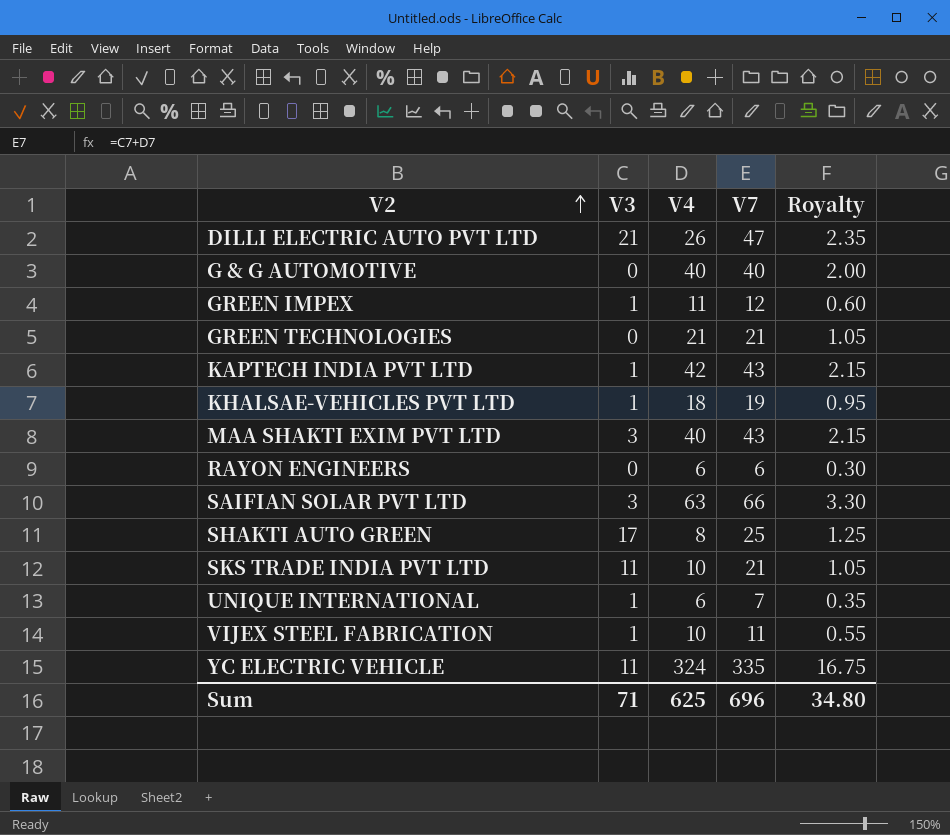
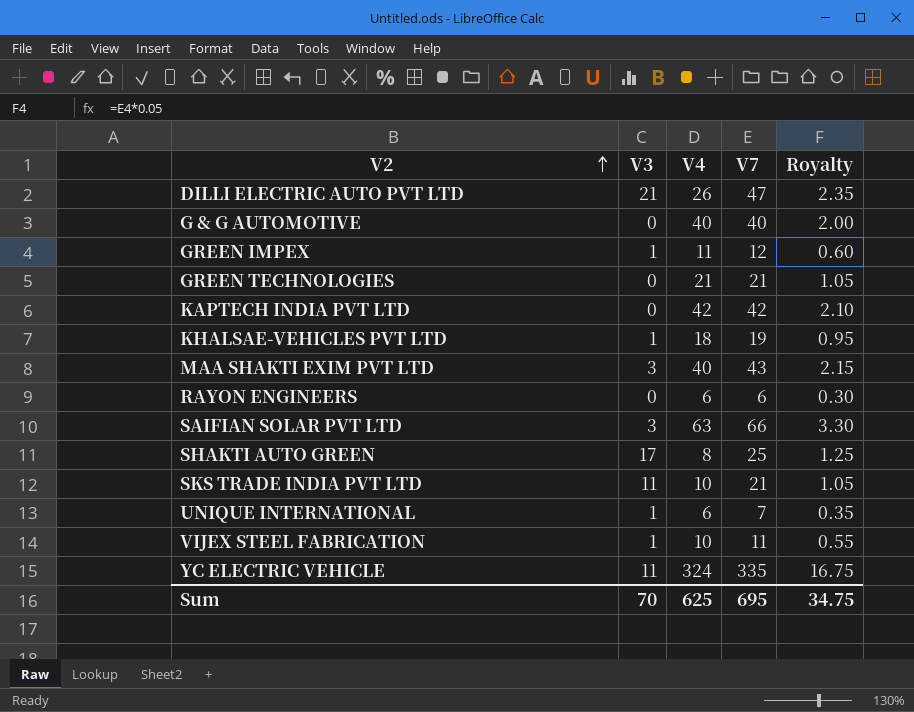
KAPTECH INDIA PVT LTD | V3: 1 -> 0
KAPTECH INDIA PVT LTD | V7: 43 -> 42
KAPTECH INDIA PVT LTD | Royalty: 2.15 -> 2.10
Sum | V3: 71 -> 70
Sum | V7: 696 -> 695
Sum | Royalty: 34.80 -> 34.75

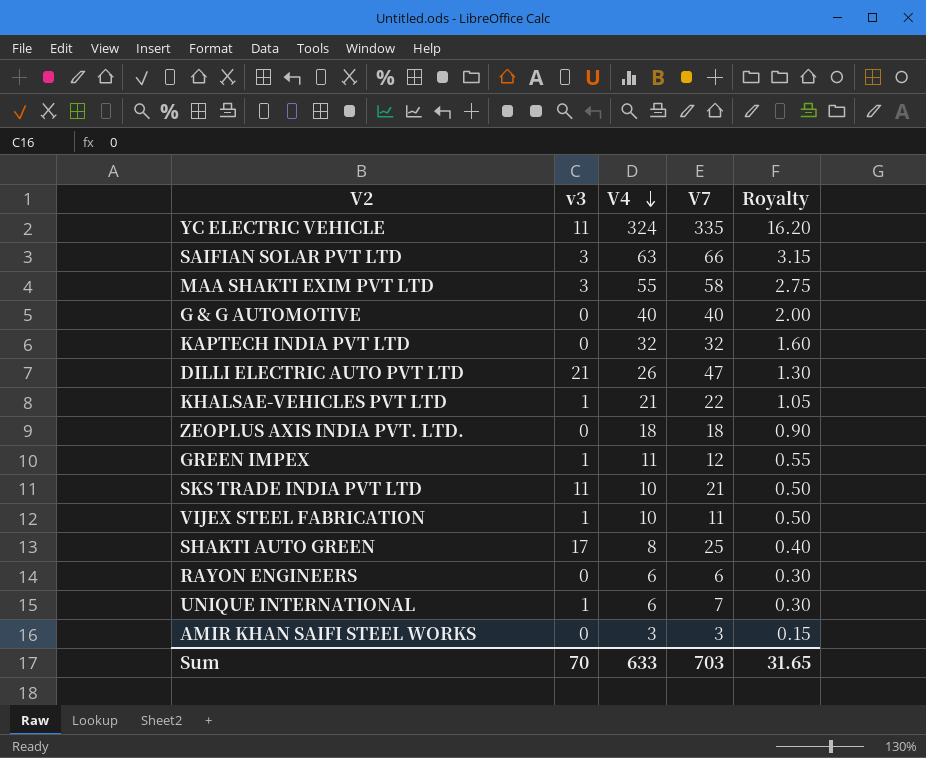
row order: V2 ascending -> V4 descending
column name: V3 -> v3
column Royalty | formula: [V7] * 0.05 -> [V4] * 0.05
row GREEN TECHNOLOGIES: 0 | 21 | 21 | 1.05 -> none
MAA SHAKTI EXIM PVT LTD | V4: 40 -> 55
MAA SHAKTI EXIM PVT LTD | V7: 43 -> 58
KAPTECH INDIA PVT LTD | V4: 42 -> 32
KAPTECH INDIA PVT LTD | V7: 42 -> 32
KHALSAE-VEHICLES PVT LTD | V4: 18 -> 21
KHALSAE-VEHICLES PVT LTD | V7: 19 -> 22
row ZEOPLUS AXIS INDIA PVT. LTD.: none -> 0 | 18 | 18 | 0.90
row AMIR KHAN SAIFI STEEL WORKS: none -> 0 | 3 | 3 | 0.15
Sum | V4: 625 -> 633
Sum | V7: 695 -> 703
Sum | Royalty: 34.75 -> 31.65

